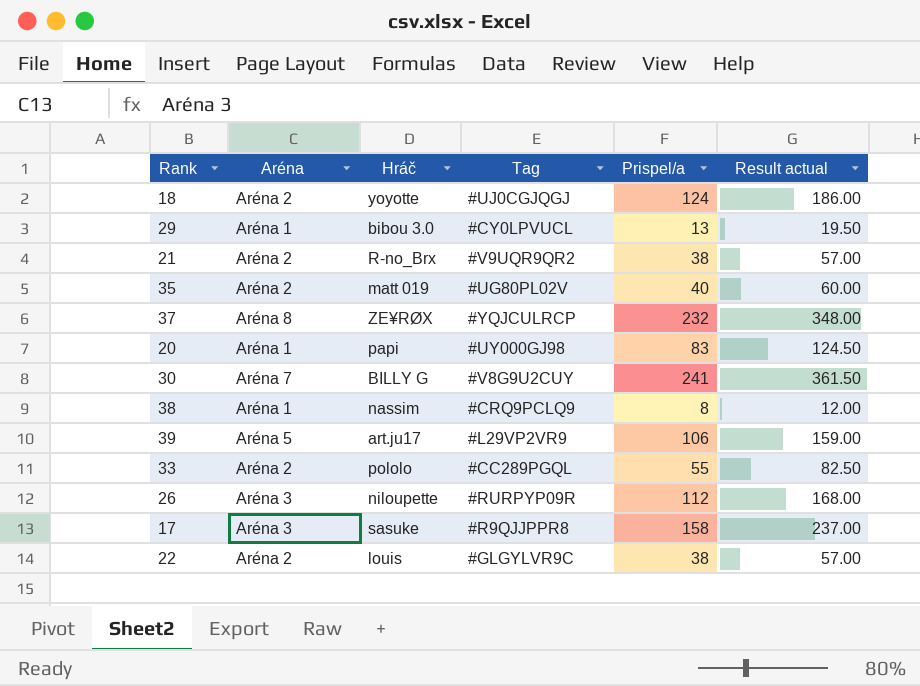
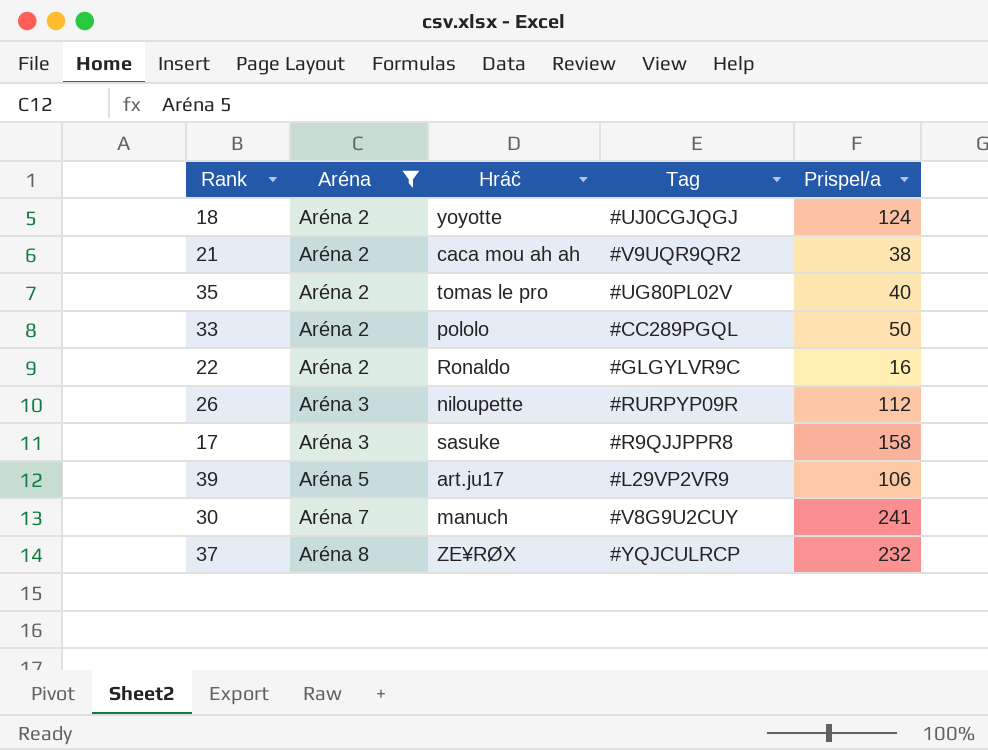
filter: none -> Aréna != Aréna 1
row order: none -> Aréna ascending
column Result actual | formula: [Prispel/a] * 1.5 -> none
21 | Hráč: R-no_Brx -> caca mou ah ah
35 | Hráč: matt 019 -> tomas le pro
33 | Prispel/a: 55 -> 50
22 | Hráč: louis -> Ronaldo
22 | Prispel/a: 38 -> 16
30 | Hráč: BILLY G -> manuch

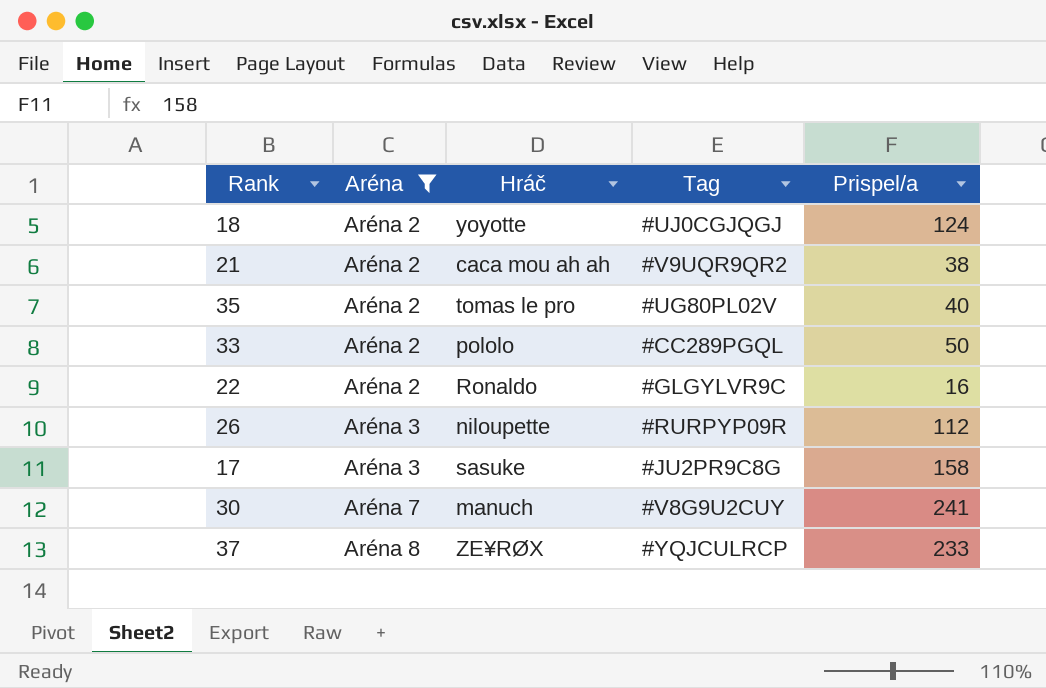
row 39: Aréna 5 | art.ju17 | #L29VP2VR9 | 106 -> none
17 | Tag: #R9QJJPPR8 -> #JU2PR9C8G
37 | Prispel/a: 232 -> 233

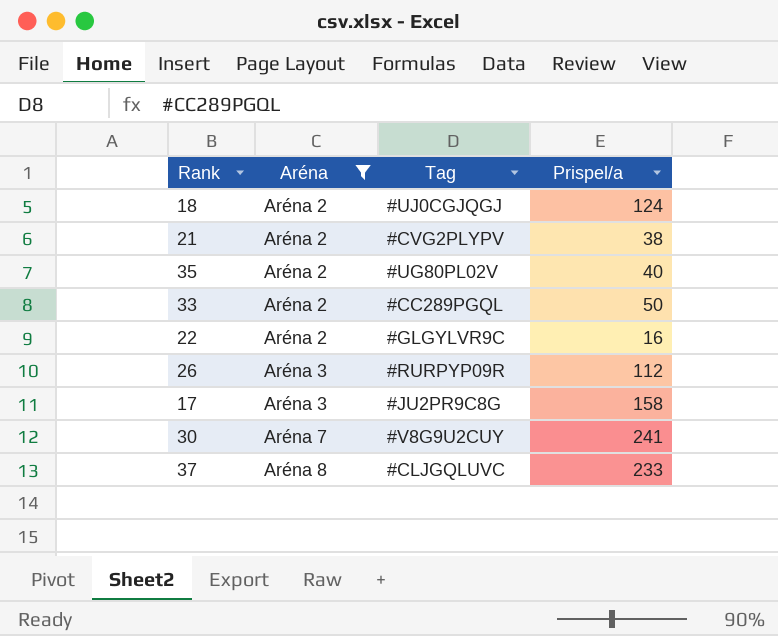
column Hráč | position: 3 -> none
21 | Tag: #V9UQR9QR2 -> #CVG2PLYPV
37 | Tag: #YQJCULRCP -> #CLJGQLUVC

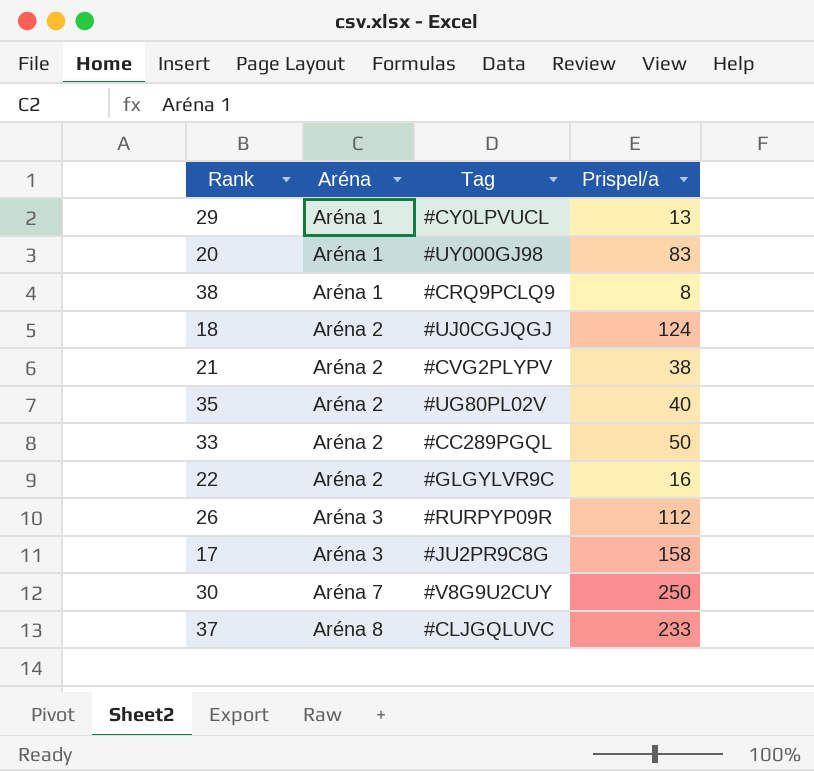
filter: Aréna != Aréna 1 -> none
30 | Prispel/a: 241 -> 250

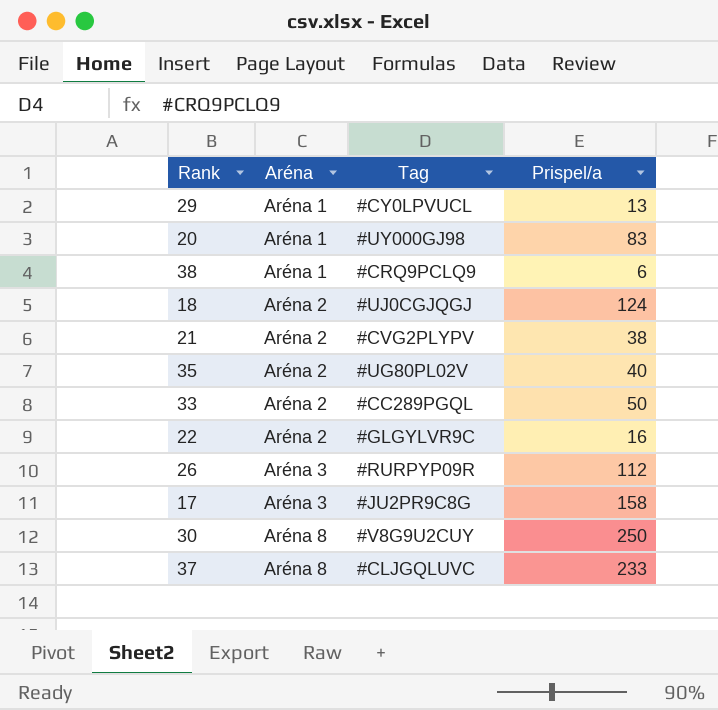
38 | Prispel/a: 8 -> 6
30 | Aréna: Aréna 7 -> Aréna 8

